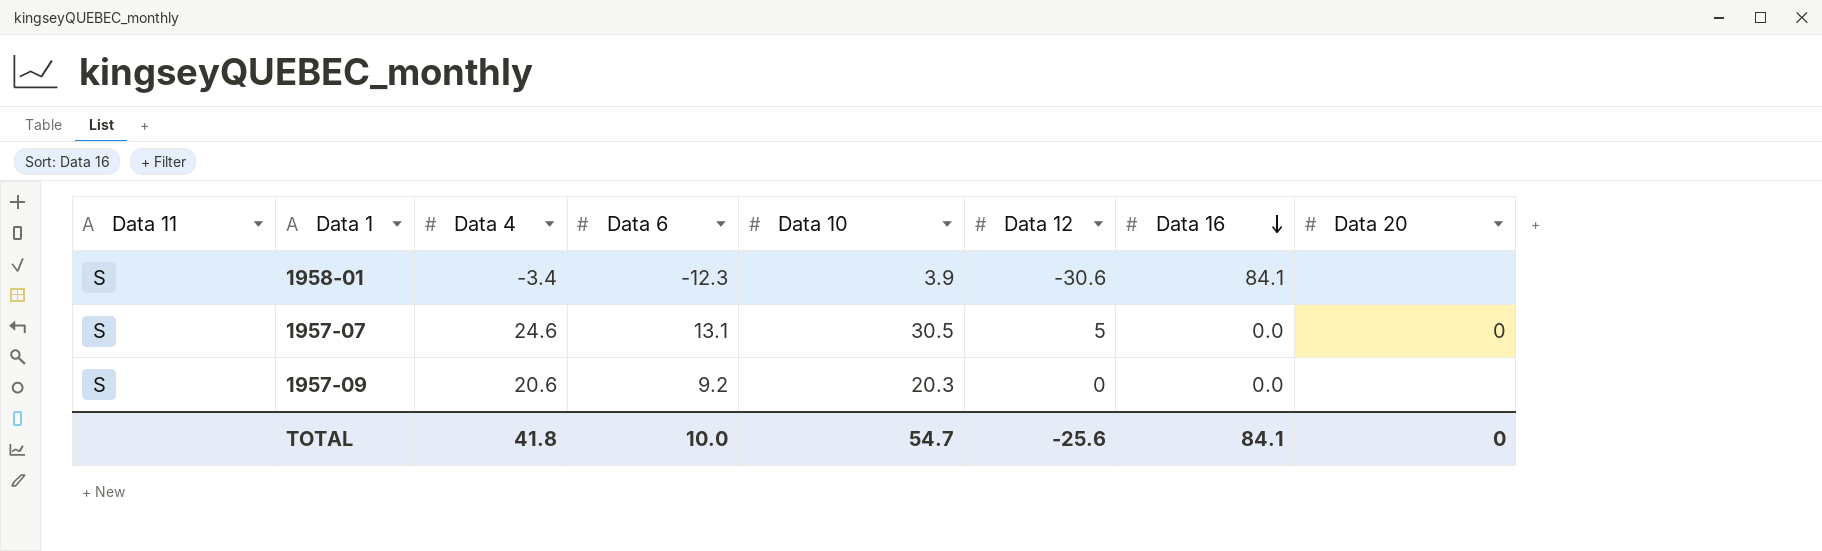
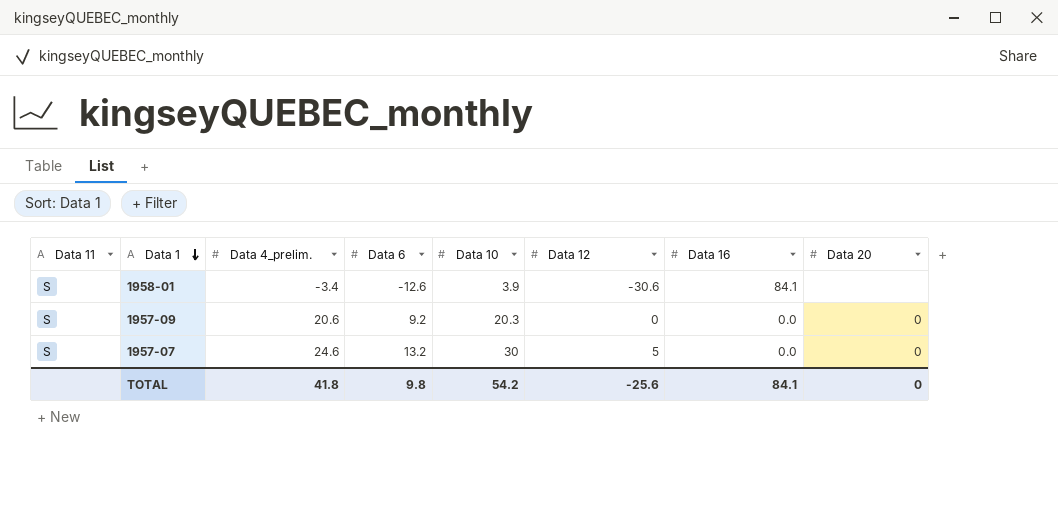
row order: Data 16 descending -> Data 1 descending
column name: Data 4 -> Data 4_prelim.
1958-01 | Data 6: -12.3 -> -12.6
1957-09 | Data 20: none -> 0
1957-07 | Data 6: 13.1 -> 13.2
1957-07 | Data 10: 30.5 -> 30
TOTAL | Data 6: 10.0 -> 9.8
TOTAL | Data 10: 54.7 -> 54.2

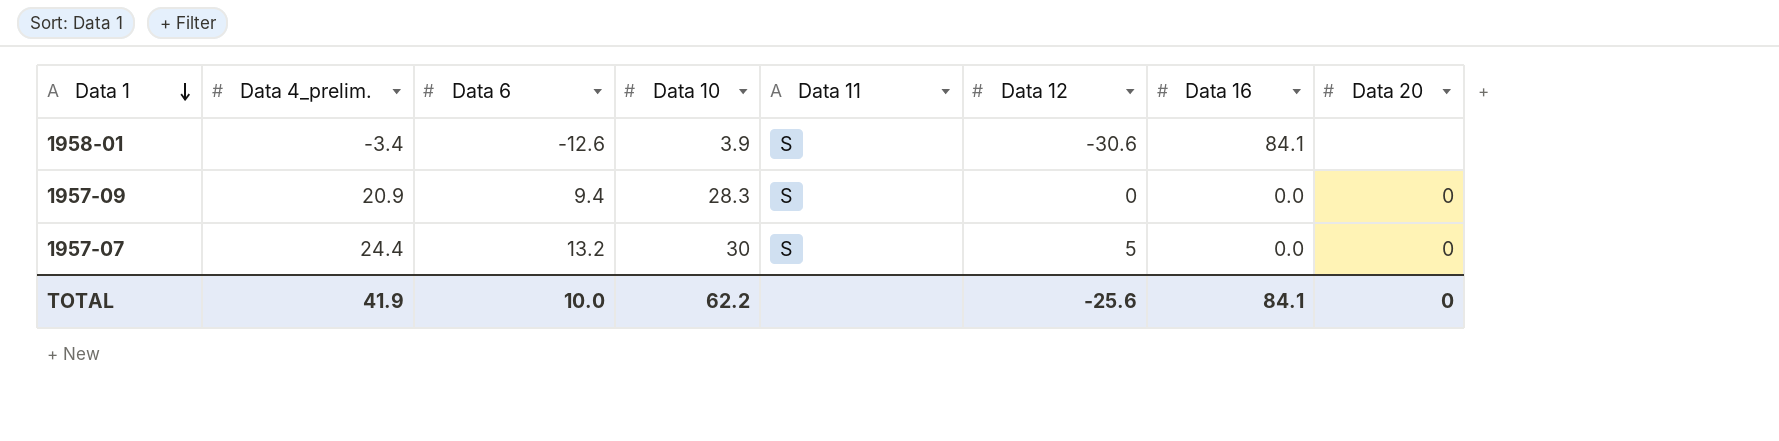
column Data 11 | position: 1 -> 5
1957-09 | Data 4_prelim.: 20.6 -> 20.9
1957-09 | Data 6: 9.2 -> 9.4
1957-09 | Data 10: 20.3 -> 28.3
1957-07 | Data 4_prelim.: 24.6 -> 24.4
TOTAL | Data 4_prelim.: 41.8 -> 41.9
TOTAL | Data 6: 9.8 -> 10.0
TOTAL | Data 10: 54.2 -> 62.2

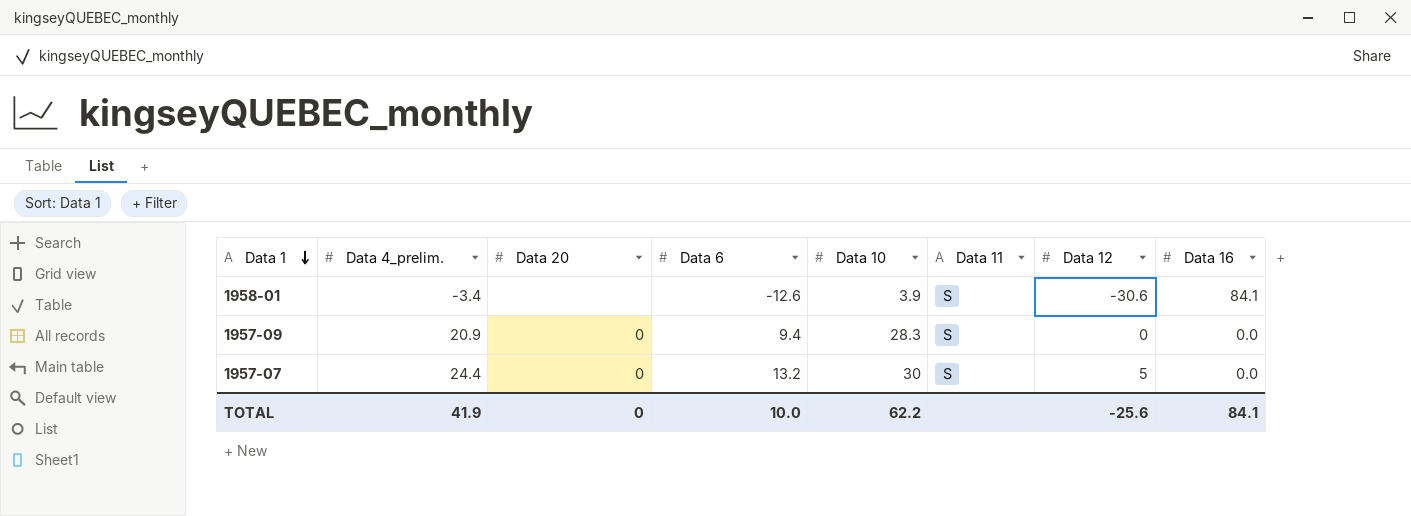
column Data 20 | position: 8 -> 3

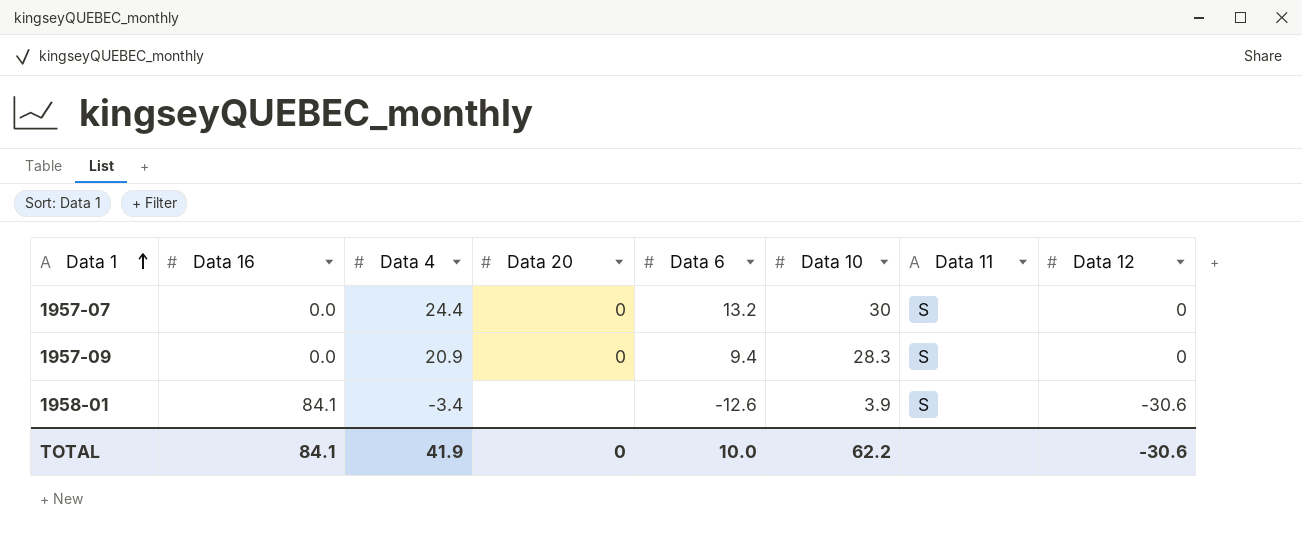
row order: Data 1 descending -> Data 1 ascending
column Data 16 | position: 8 -> 2
column name: Data 4_prelim. -> Data 4
1957-07 | Data 12: 5 -> 0
TOTAL | Data 12: -25.6 -> -30.6

